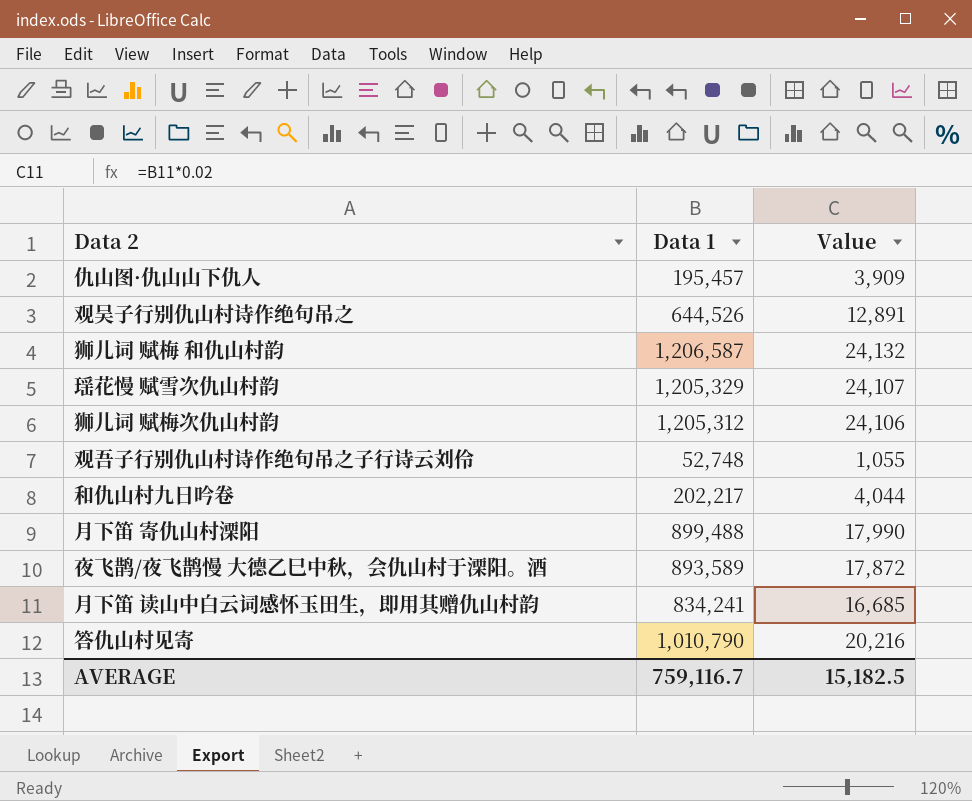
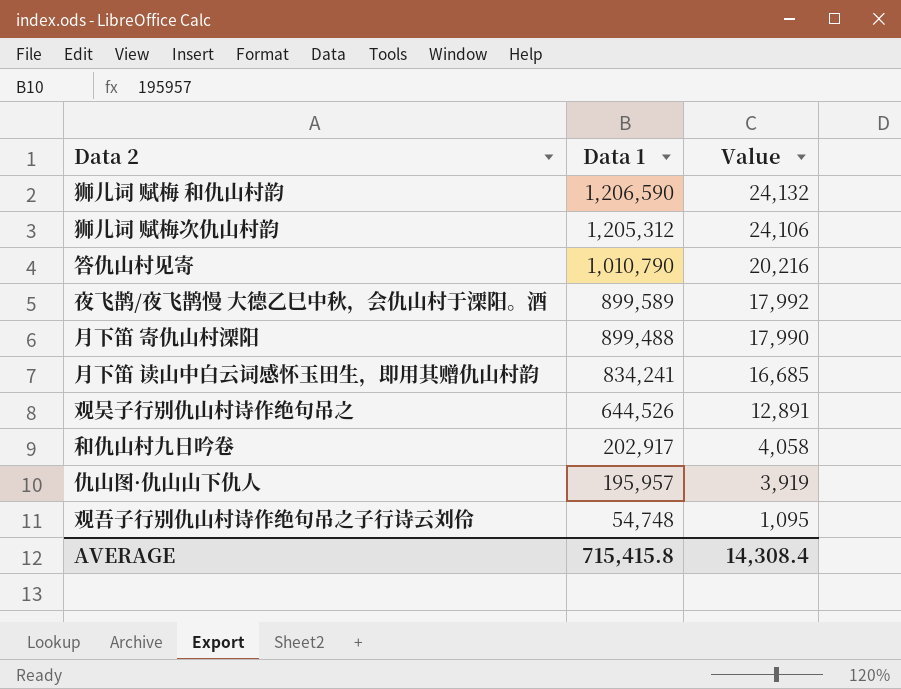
row order: none -> Data 1 descending
row 瑶花慢 赋雪次仇山村韵: 1,205,329 | 24,107 -> none
狮儿词 赋梅 和仇山村韵 | Data 1: 1,206,587 -> 1,206,590
夜飞鹊/夜飞鹊慢 大德乙巳中秋，会仇山村于溧阳。酒 | Data 1: 893,589 -> 899,589
夜飞鹊/夜飞鹊慢 大德乙巳中秋，会仇山村于溧阳。酒 | Value: 17,872 -> 17,992
和仇山村九日吟卷 | Data 1: 202,217 -> 202,917
和仇山村九日吟卷 | Value: 4,044 -> 4,058
仇山图·仇山山下仇人 | Data 1: 195,457 -> 195,957
仇山图·仇山山下仇人 | Value: 3,909 -> 3,919
观吾子行别仇山村诗作绝句吊之子行诗云刘伶 | Data 1: 52,748 -> 54,748
观吾子行别仇山村诗作绝句吊之子行诗云刘伶 | Value: 1,055 -> 1,095
AVERAGE | Data 1: 759,116.7 -> 715,415.8
AVERAGE | Value: 15,182.5 -> 14,308.4

